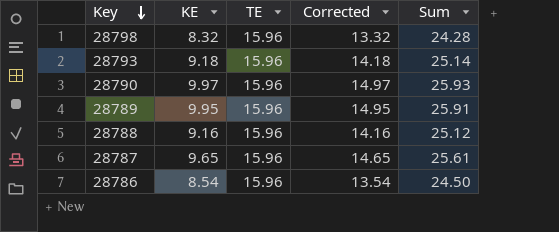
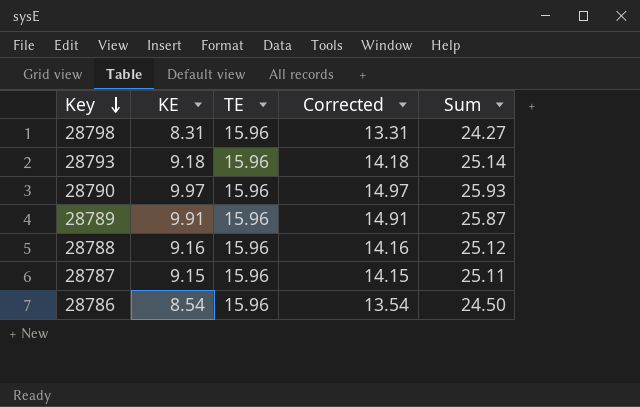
28798 | KE: 8.32 -> 8.31
28798 | Corrected: 13.32 -> 13.31
28798 | Sum: 24.28 -> 24.27
28789 | KE: 9.95 -> 9.91
28789 | Corrected: 14.95 -> 14.91
28789 | Sum: 25.91 -> 25.87
28787 | KE: 9.65 -> 9.15
28787 | Corrected: 14.65 -> 14.15
28787 | Sum: 25.61 -> 25.11

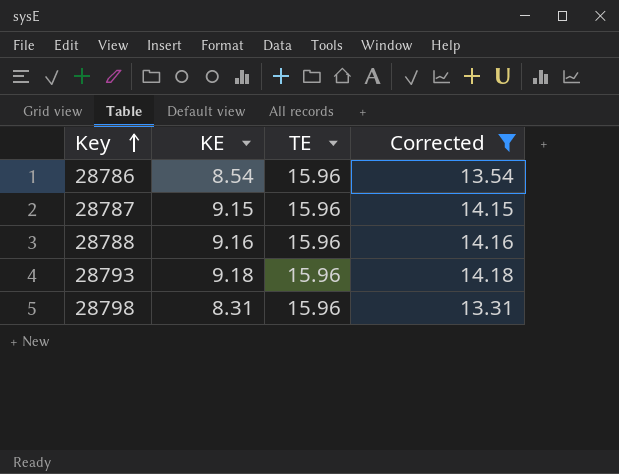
filter: none -> Corrected <= 14.18
row order: Key descending -> Key ascending
column Sum | formula: [KE] + [TE] -> none

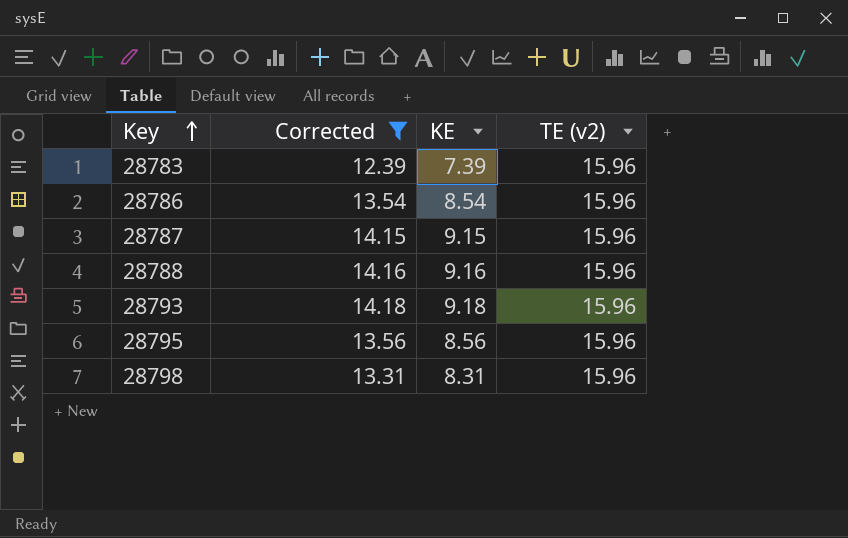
column Corrected | position: 4 -> 2
column name: TE -> TE (v2)
row 28783: none -> 12.39 | 7.39 | 15.96
row 28795: none -> 13.56 | 8.56 | 15.96

